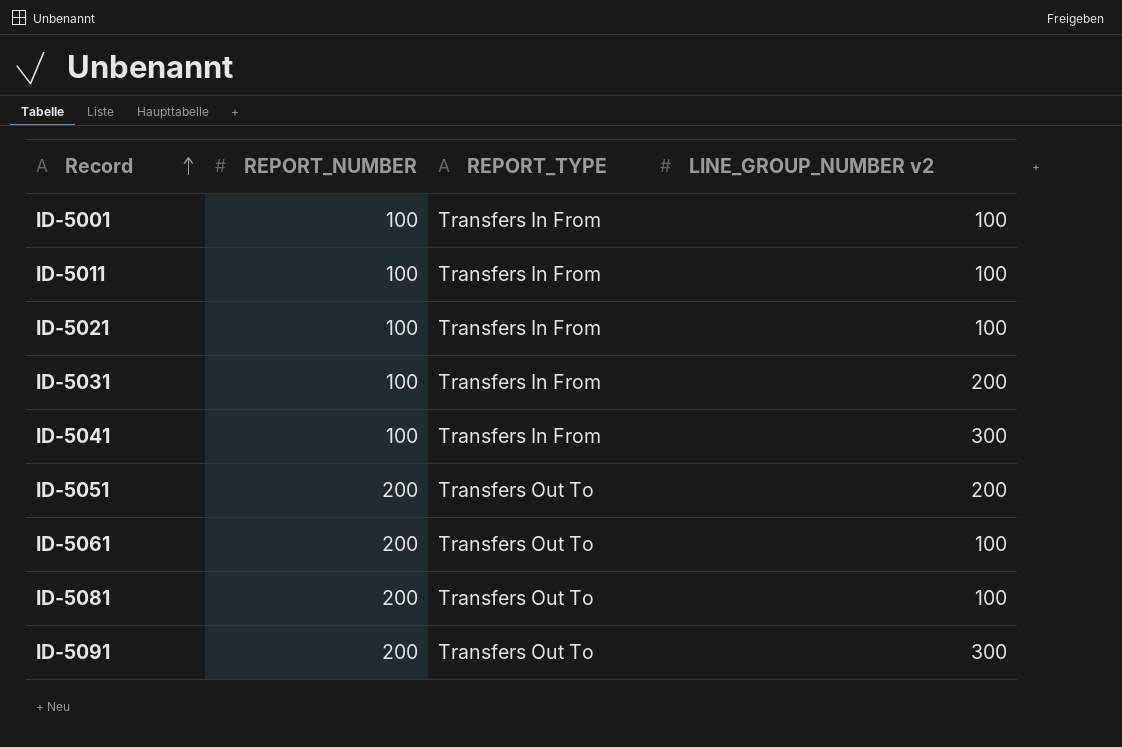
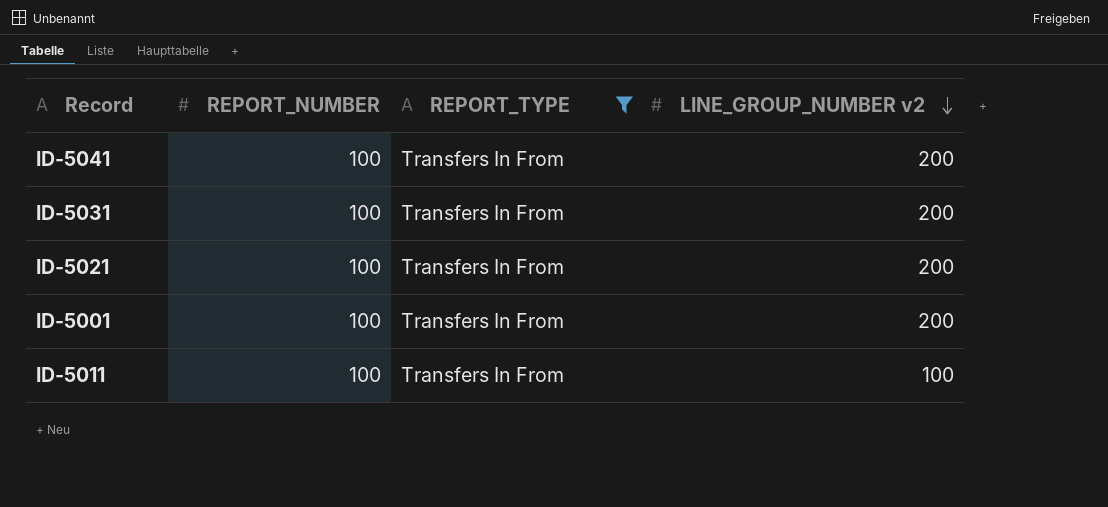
filter: none -> REPORT_TYPE = Transfers In From
row order: Record ascending -> LINE_GROUP_NUMBER v2 descending
ID-5041 | LINE_GROUP_NUMBER v2: 300 -> 200
ID-5021 | LINE_GROUP_NUMBER v2: 100 -> 200
ID-5001 | LINE_GROUP_NUMBER v2: 100 -> 200

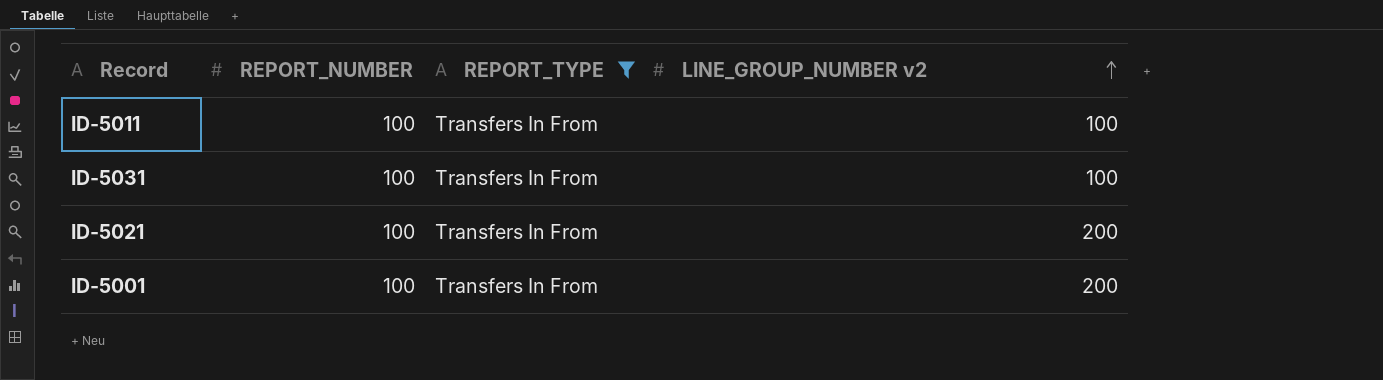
row order: LINE_GROUP_NUMBER v2 descending -> LINE_GROUP_NUMBER v2 ascending
row ID-5041: 100 | Transfers In From | 200 -> none
ID-5031 | LINE_GROUP_NUMBER v2: 200 -> 100

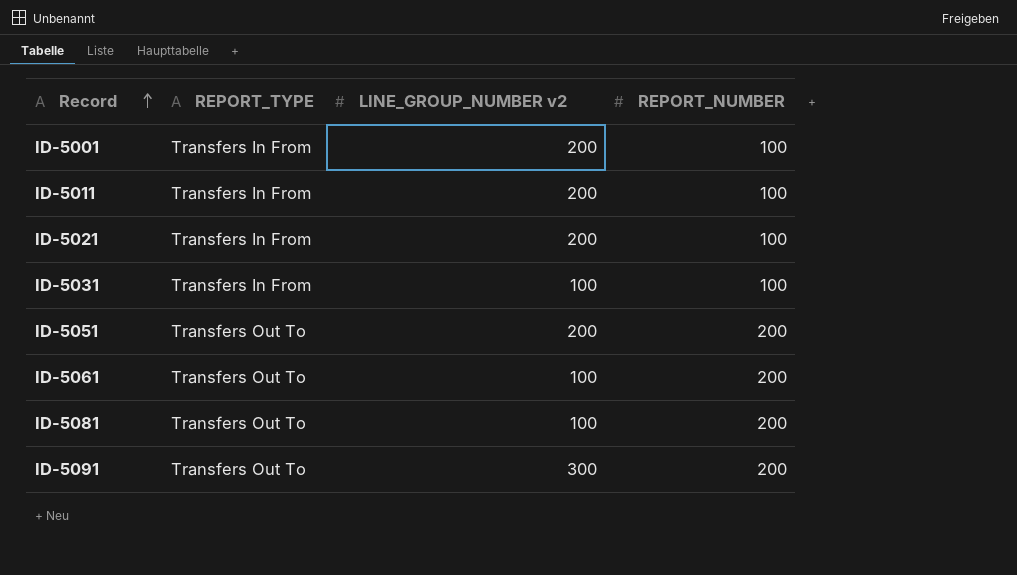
filter: REPORT_TYPE = Transfers In From -> none
row order: LINE_GROUP_NUMBER v2 ascending -> Record ascending
column REPORT_NUMBER | position: 2 -> 4
ID-5011 | LINE_GROUP_NUMBER v2: 100 -> 200

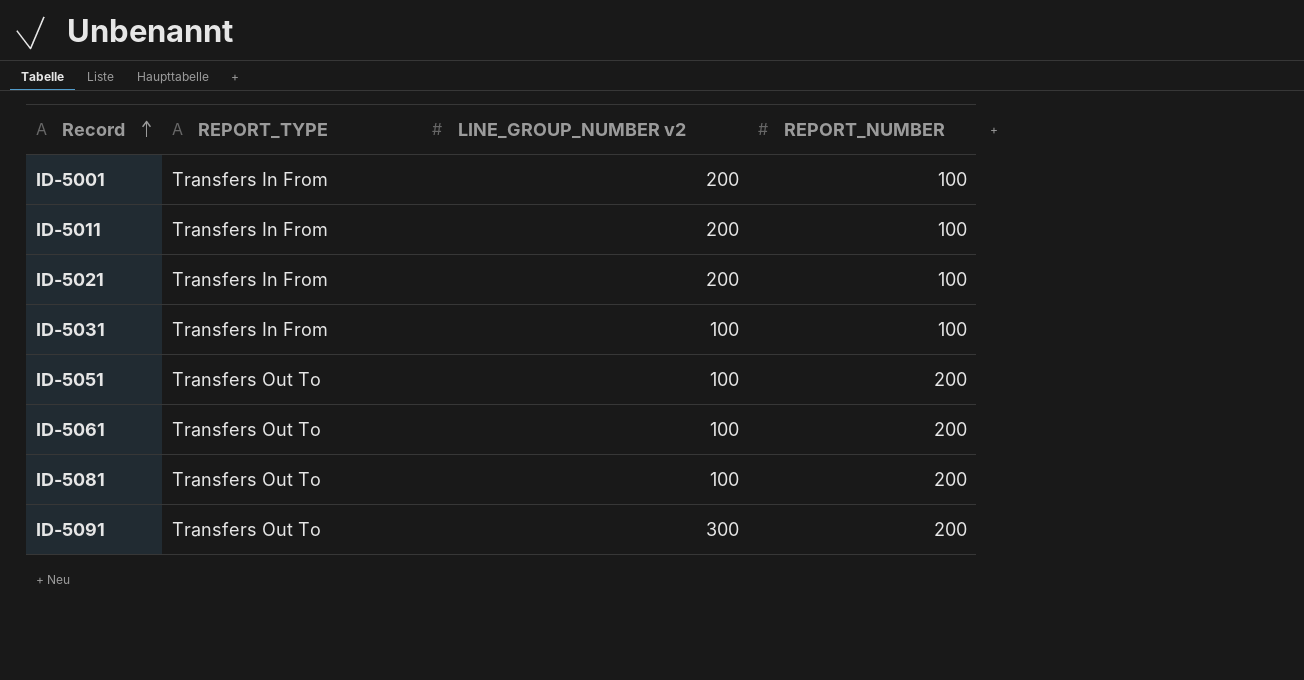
ID-5051 | LINE_GROUP_NUMBER v2: 200 -> 100

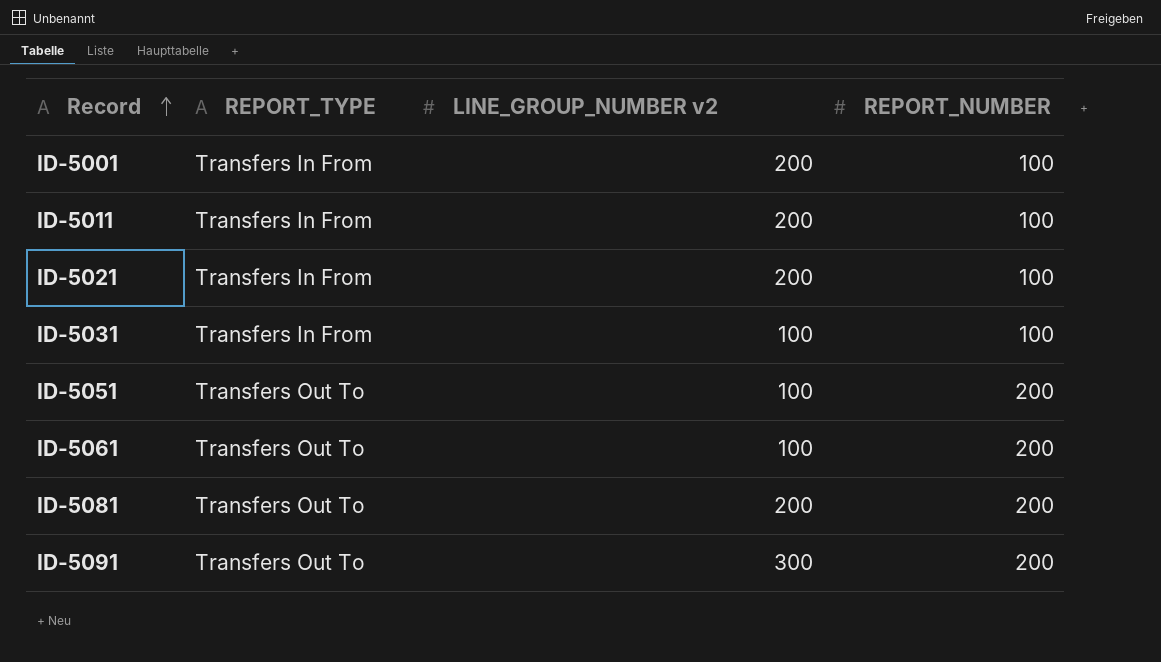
ID-5081 | LINE_GROUP_NUMBER v2: 100 -> 200

